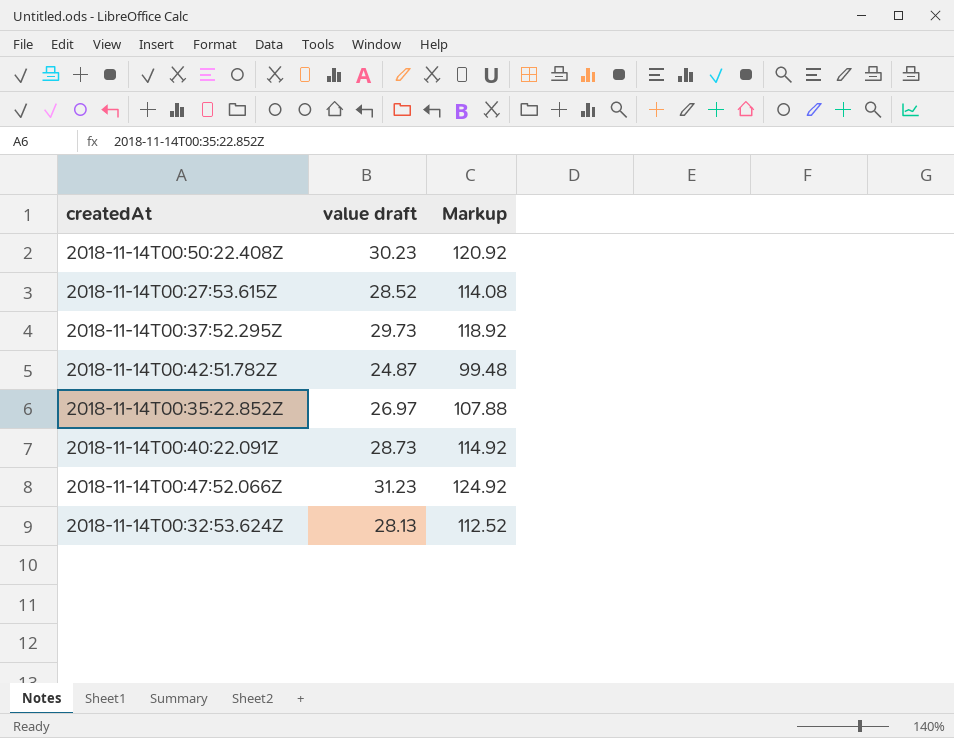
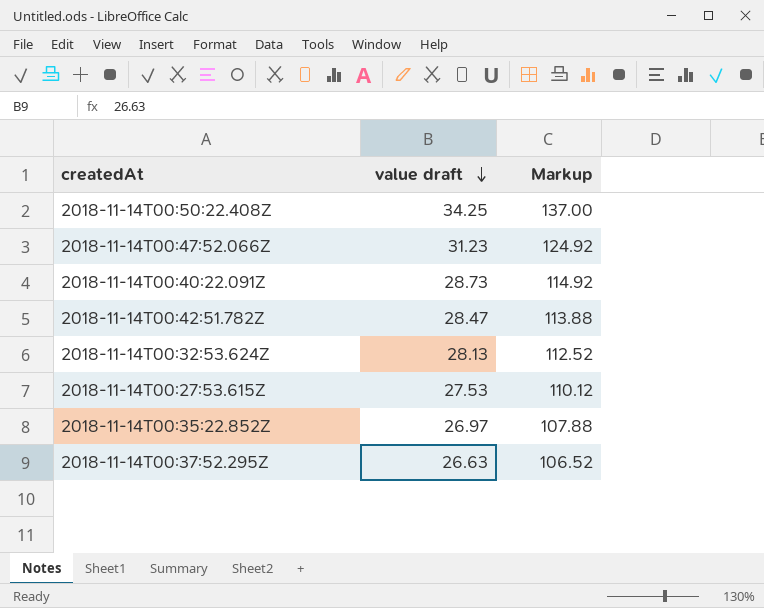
row order: none -> value draft descending
2018-11-14T00:50:22.408Z | value draft: 30.23 -> 34.25
2018-11-14T00:50:22.408Z | Markup: 120.92 -> 137.00
2018-11-14T00:42:51.782Z | value draft: 24.87 -> 28.47
2018-11-14T00:42:51.782Z | Markup: 99.48 -> 113.88
2018-11-14T00:27:53.615Z | value draft: 28.52 -> 27.53
2018-11-14T00:27:53.615Z | Markup: 114.08 -> 110.12
2018-11-14T00:37:52.295Z | value draft: 29.73 -> 26.63
2018-11-14T00:37:52.295Z | Markup: 118.92 -> 106.52

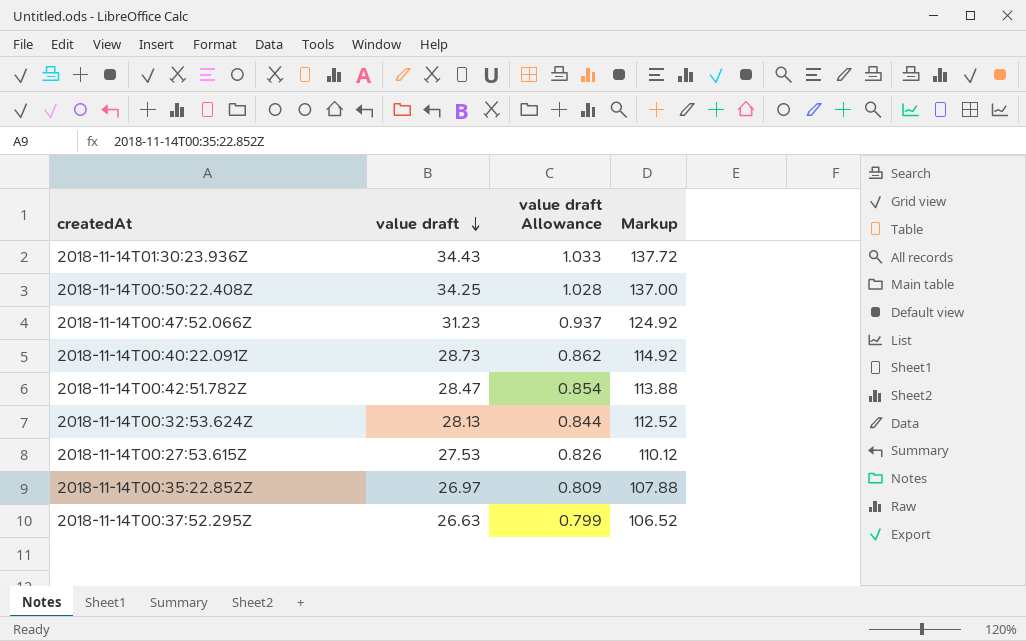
column value draft Allowance | formula: none -> [value draft] * 0.03
row 2018-11-14T01:30:23.936Z: none -> 34.43 | 1.033 | 137.72

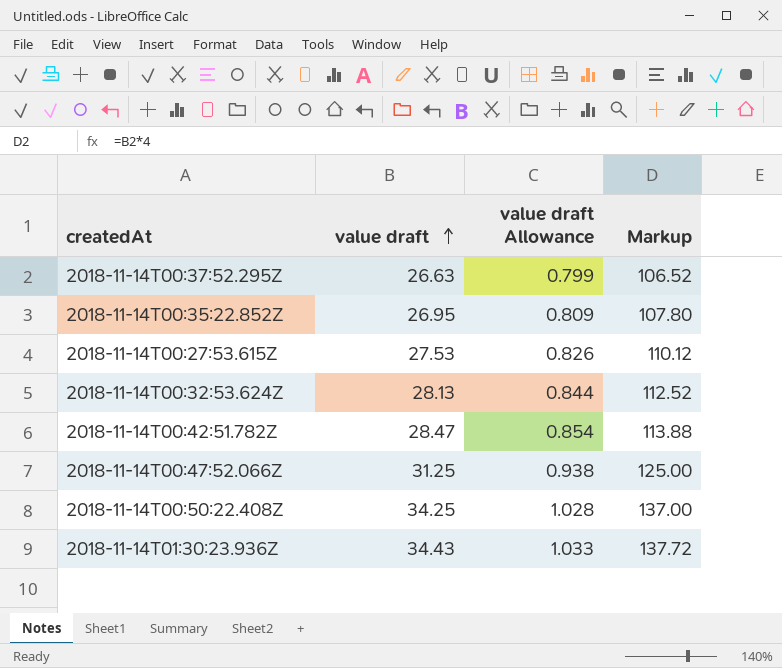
row order: value draft descending -> value draft ascending
row 2018-11-14T00:40:22.091Z: 28.73 | 0.862 | 114.92 -> none
2018-11-14T00:35:22.852Z | value draft: 26.97 -> 26.95
2018-11-14T00:35:22.852Z | Markup: 107.88 -> 107.80
2018-11-14T00:47:52.066Z | value draft: 31.23 -> 31.25
2018-11-14T00:47:52.066Z | value draft Allowance: 0.937 -> 0.938
2018-11-14T00:47:52.066Z | Markup: 124.92 -> 125.00

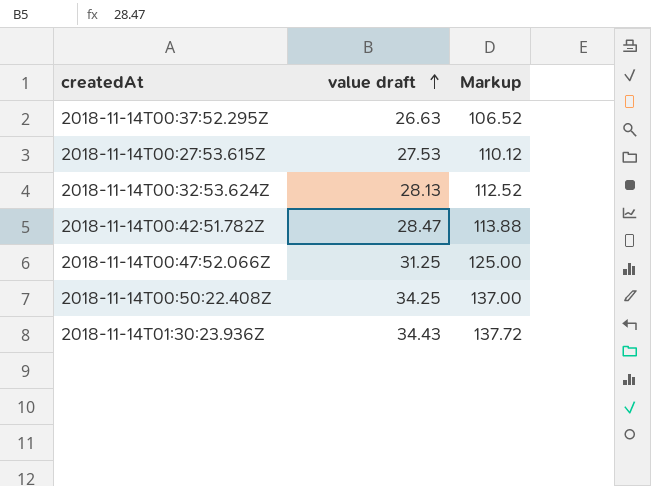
column value draft Allowance | formula: [value draft] * 0.03 -> none
row 2018-11-14T00:35:22.852Z: 26.95 | 0.809 | 107.80 -> none

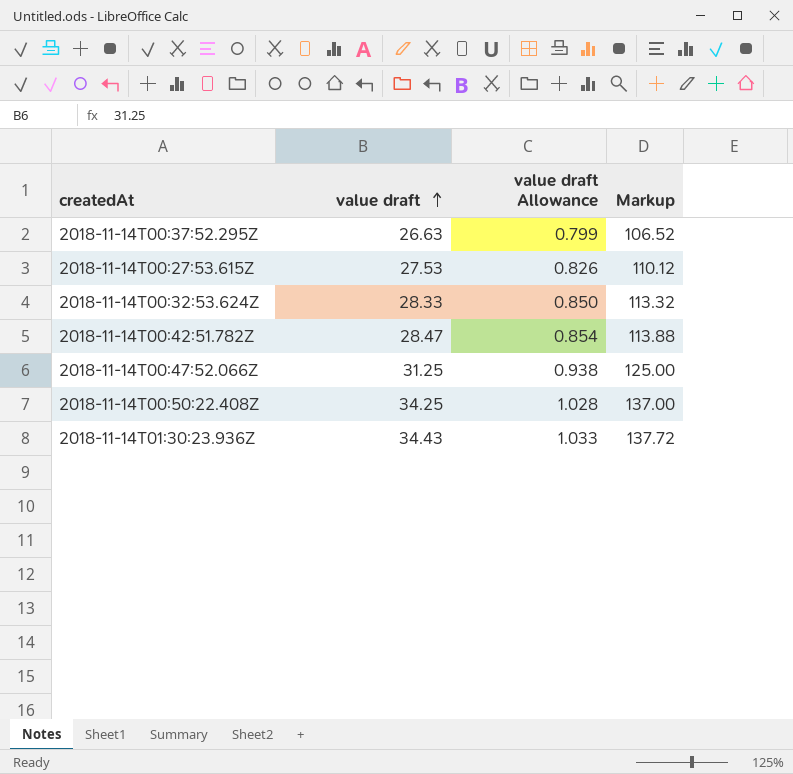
column value draft Allowance | formula: none -> [value draft] * 0.03
2018-11-14T00:32:53.624Z | value draft: 28.13 -> 28.33
2018-11-14T00:32:53.624Z | Markup: 112.52 -> 113.32

